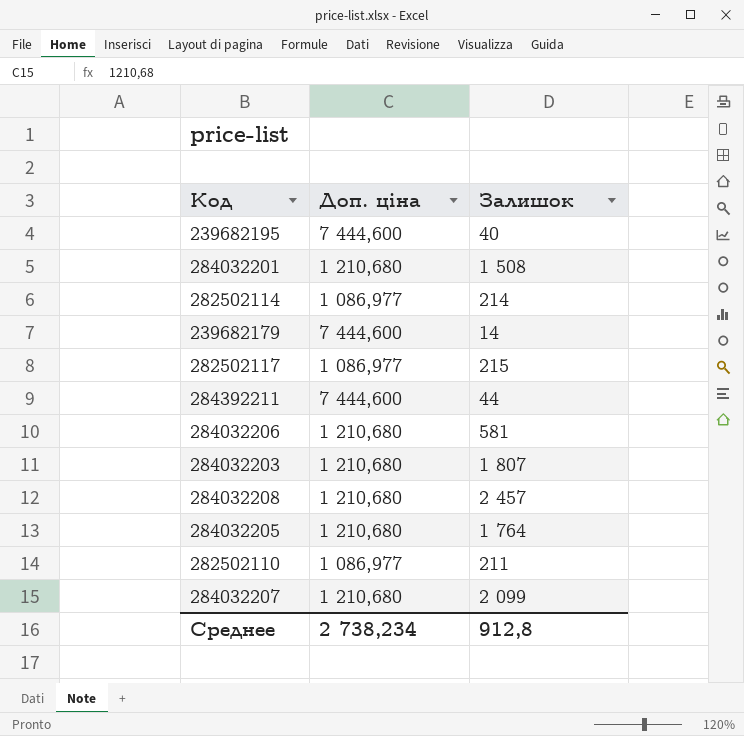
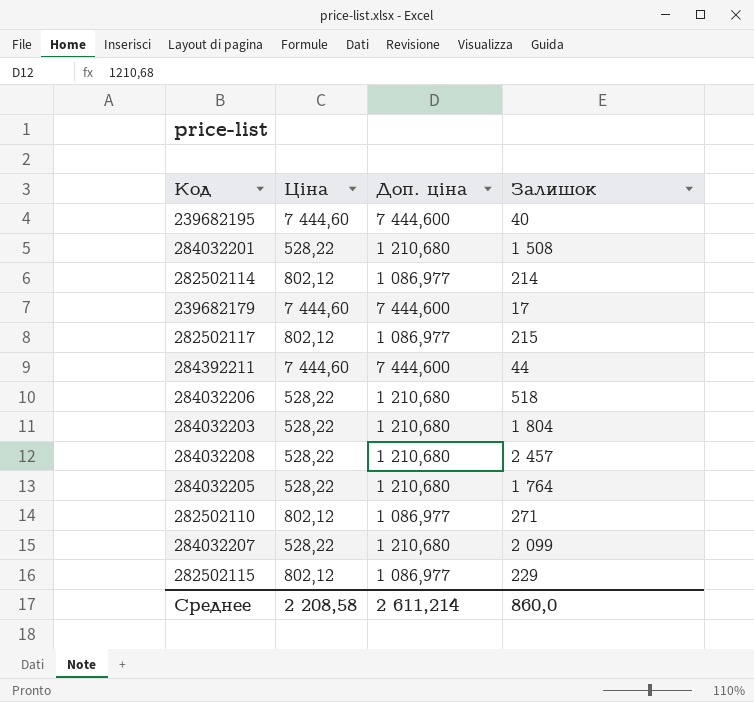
column Ціна | position: none -> 2
239682179 | Залишок: 14 -> 17
284032206 | Залишок: 581 -> 518
284032203 | Залишок: 1 807 -> 1 804
282502110 | Залишок: 211 -> 271
row 282502115: none -> 802,12 | 1 086,977 | 229
Среднее | Доп. ціна: 2 738,234 -> 2 611,214
Среднее | Залишок: 912,8 -> 860,0

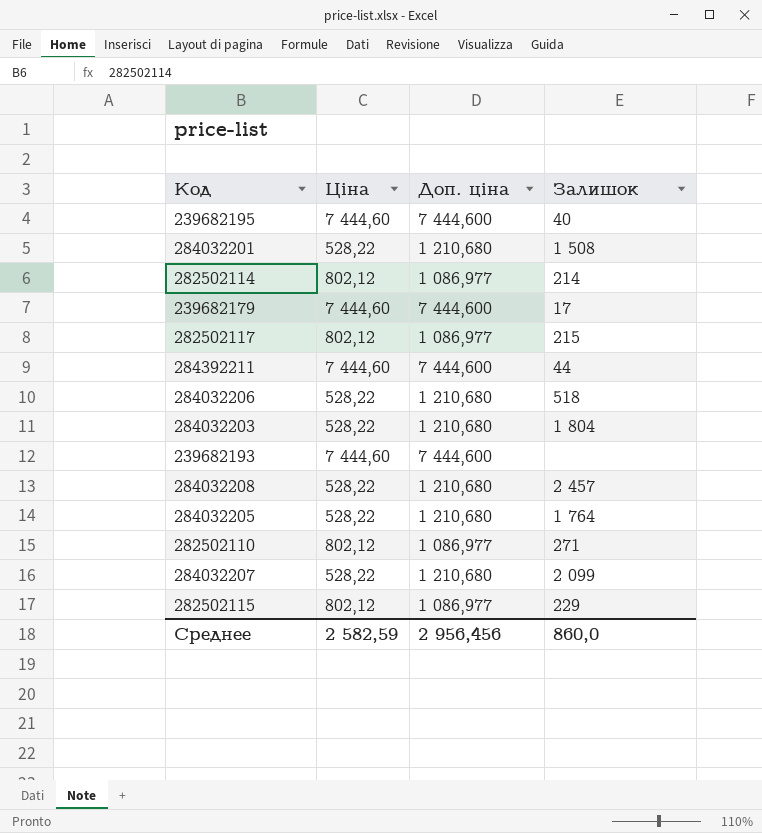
row 239682193: none -> 7 444,60 | 7 444,600 | none
Среднее | Ціна: 2 208,58 -> 2 582,59
Среднее | Доп. ціна: 2 611,214 -> 2 956,456

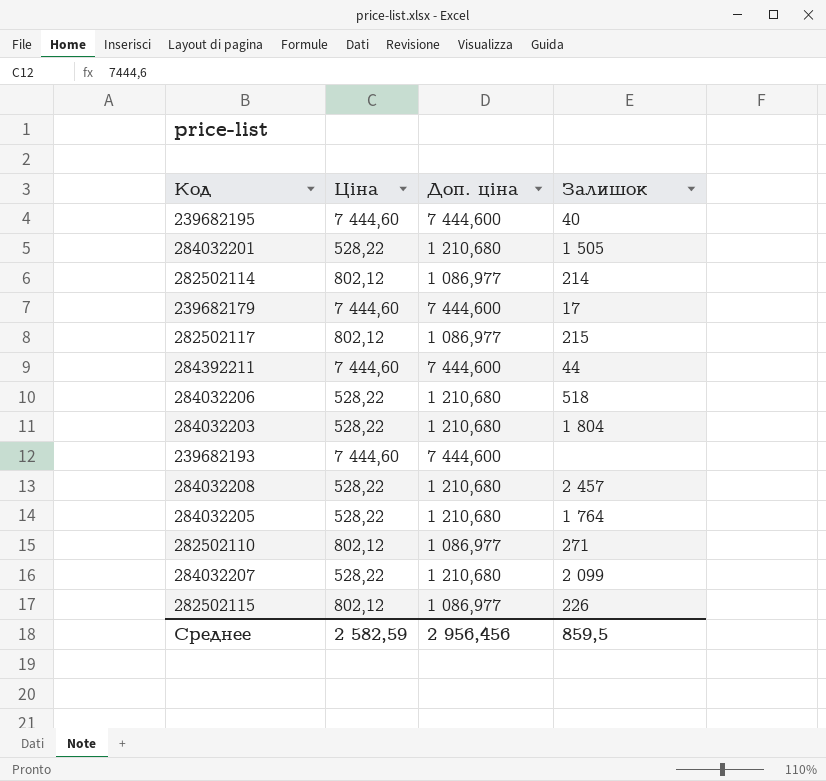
284032201 | Залишок: 1 508 -> 1 505
282502115 | Залишок: 229 -> 226
Среднее | Залишок: 860,0 -> 859,5

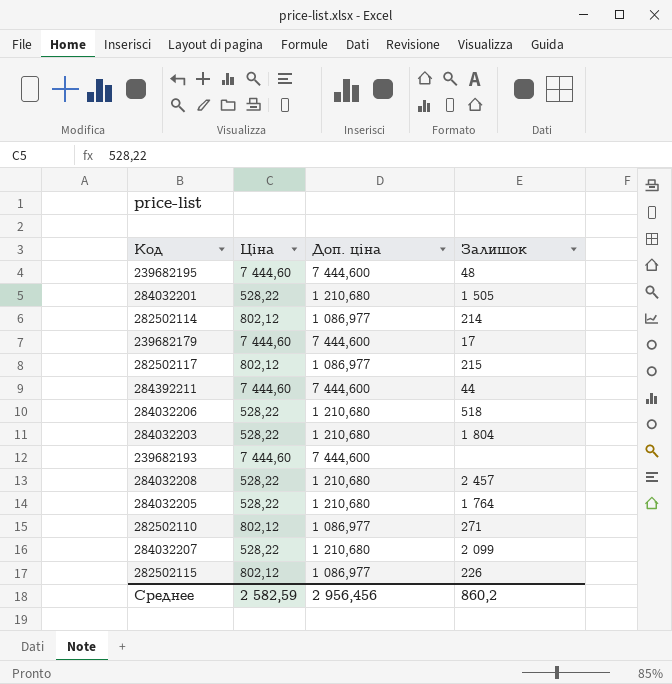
239682195 | Залишок: 40 -> 48
Среднее | Залишок: 859,5 -> 860,2

